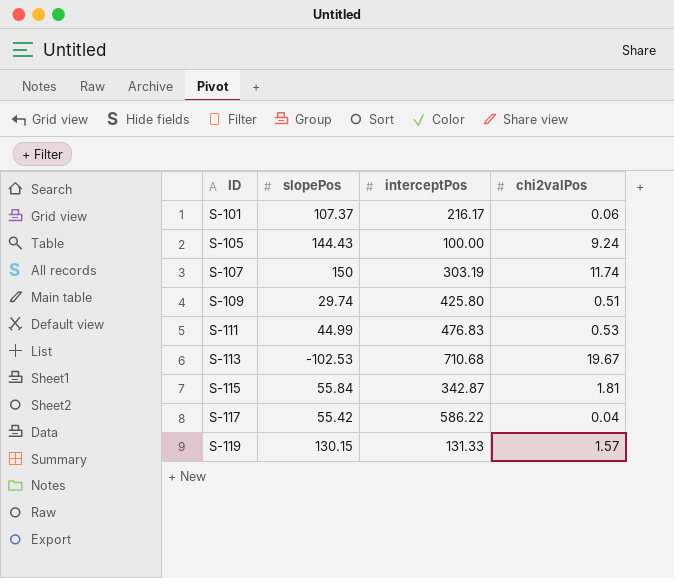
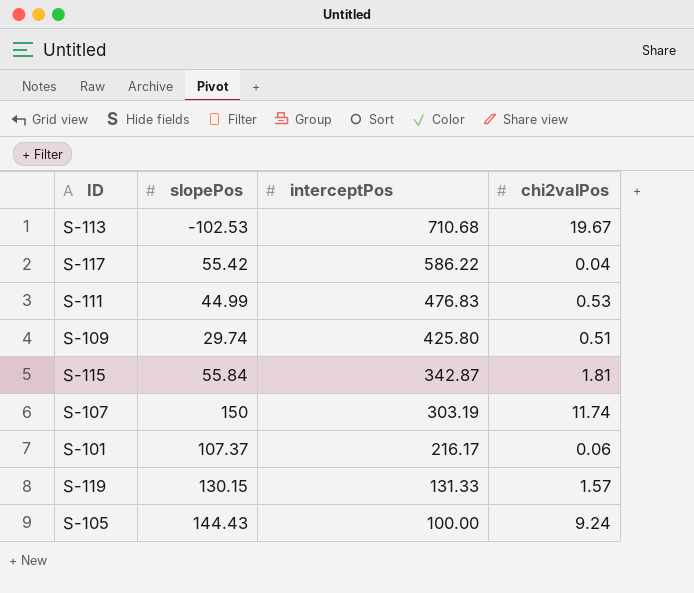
row order: ID ascending -> interceptPos descending

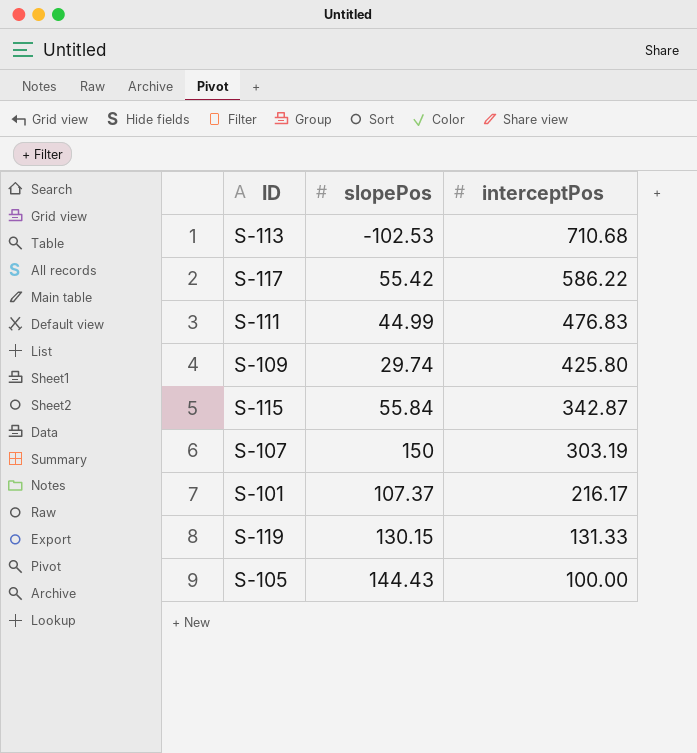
column chi2valPos | position: 4 -> none

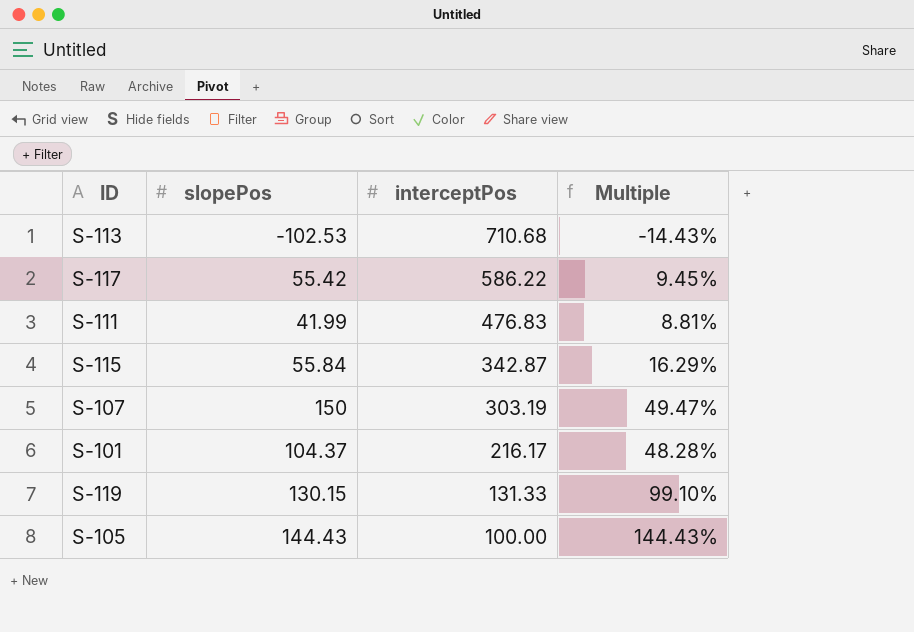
column Multiple | formula: none -> [slopePos] / [interceptPos]
row S-109: 29.74 | 425.80 -> none
S-111 | slopePos: 44.99 -> 41.99
S-101 | slopePos: 107.37 -> 104.37

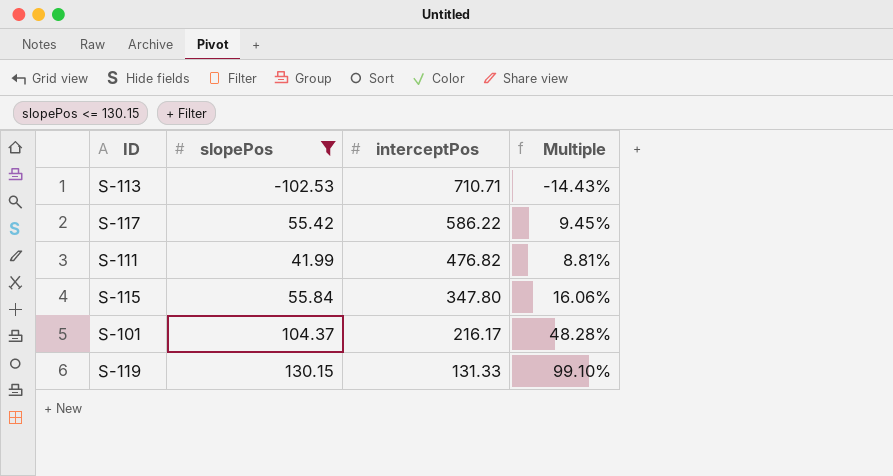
filter: none -> slopePos <= 130.15
S-113 | interceptPos: 710.68 -> 710.71
S-111 | interceptPos: 476.83 -> 476.82
S-115 | interceptPos: 342.87 -> 347.80
S-115 | Multiple: 16.29% -> 16.06%

